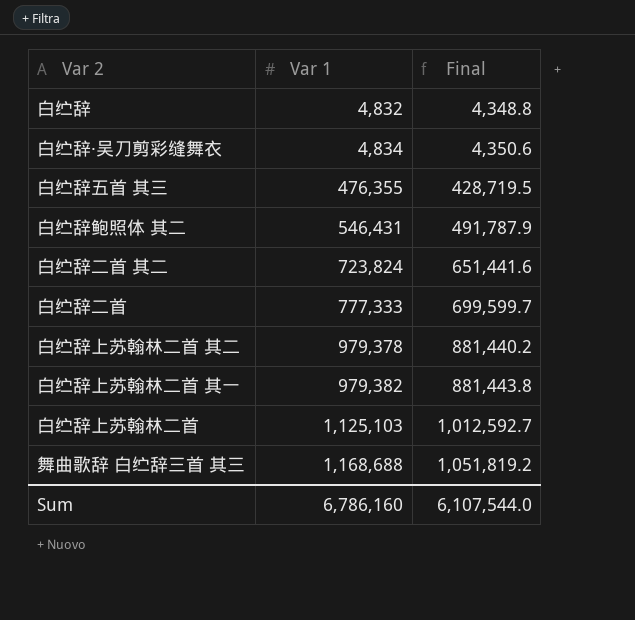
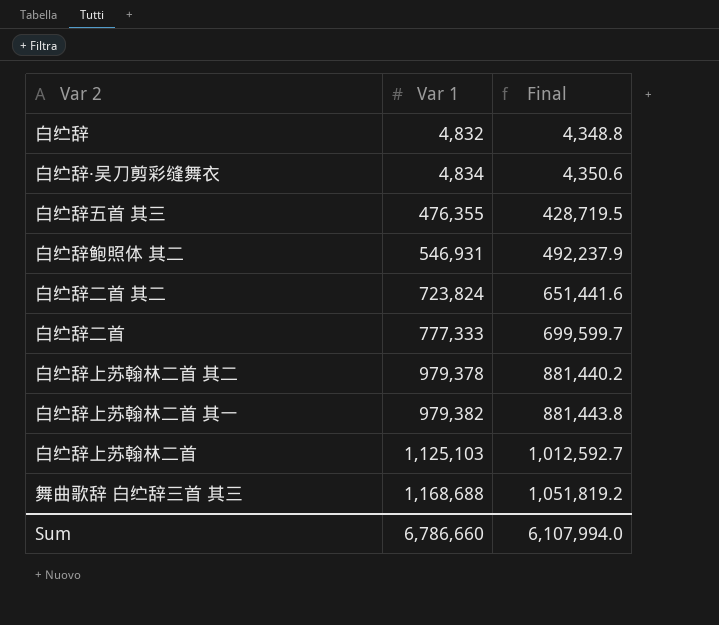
白纻辞鲍照体 其二 | Var 1: 546,431 -> 546,931
白纻辞鲍照体 其二 | Final: 491,787.9 -> 492,237.9
Sum | Var 1: 6,786,160 -> 6,786,660
Sum | Final: 6,107,544.0 -> 6,107,994.0

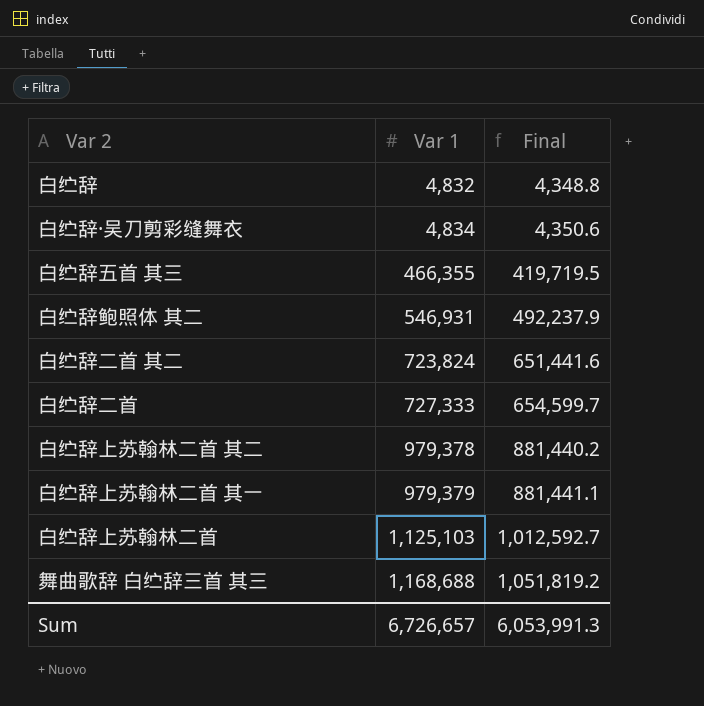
白纻辞五首 其三 | Var 1: 476,355 -> 466,355
白纻辞五首 其三 | Final: 428,719.5 -> 419,719.5
白纻辞二首 | Var 1: 777,333 -> 727,333
白纻辞二首 | Final: 699,599.7 -> 654,599.7
白纻辞上苏翰林二首 其一 | Var 1: 979,382 -> 979,379
白纻辞上苏翰林二首 其一 | Final: 881,443.8 -> 881,441.1
Sum | Var 1: 6,786,660 -> 6,726,657
Sum | Final: 6,107,994.0 -> 6,053,991.3

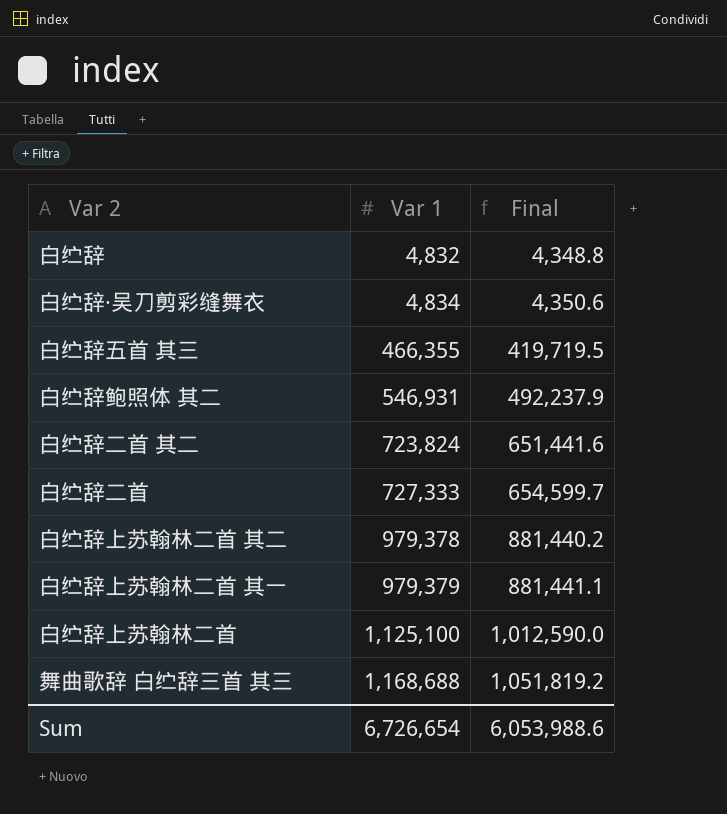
白纻辞上苏翰林二首 | Var 1: 1,125,103 -> 1,125,100
白纻辞上苏翰林二首 | Final: 1,012,592.7 -> 1,012,590.0
Sum | Var 1: 6,726,657 -> 6,726,654
Sum | Final: 6,053,991.3 -> 6,053,988.6

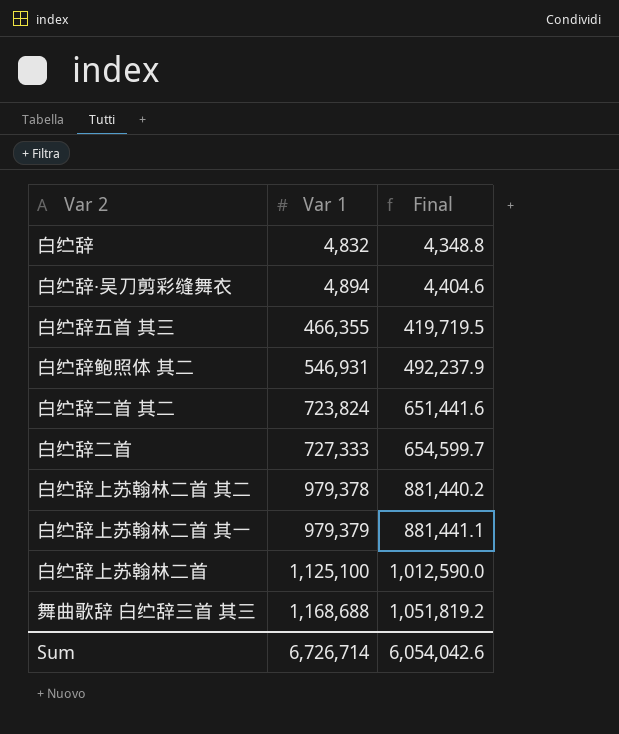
白纻辞·吴刀剪彩缝舞衣 | Var 1: 4,834 -> 4,894
白纻辞·吴刀剪彩缝舞衣 | Final: 4,350.6 -> 4,404.6
Sum | Var 1: 6,726,654 -> 6,726,714
Sum | Final: 6,053,988.6 -> 6,054,042.6

